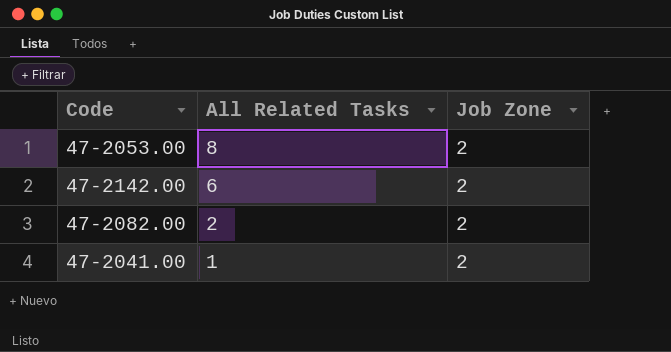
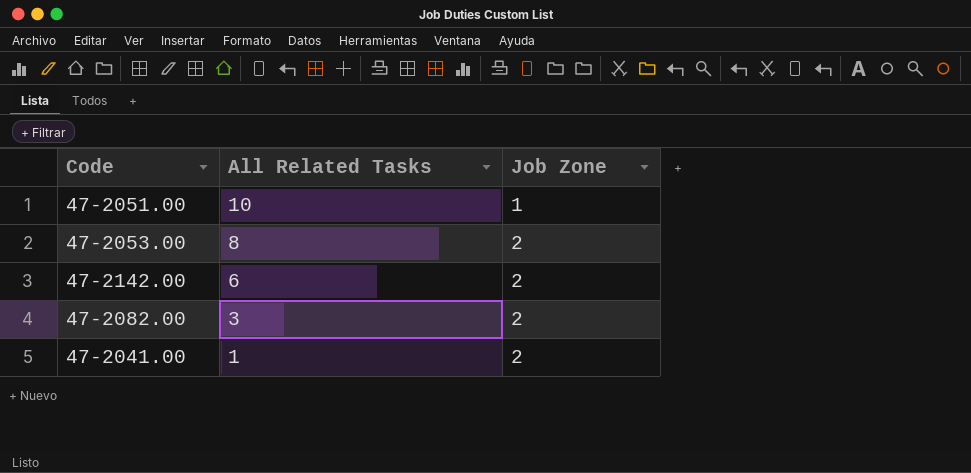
row 47-2051.00: none -> 10 | 1
47-2082.00 | All Related Tasks: 2 -> 3

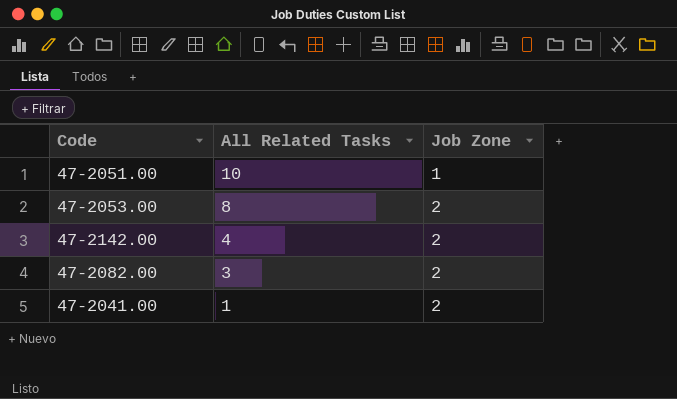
47-2142.00 | All Related Tasks: 6 -> 4

